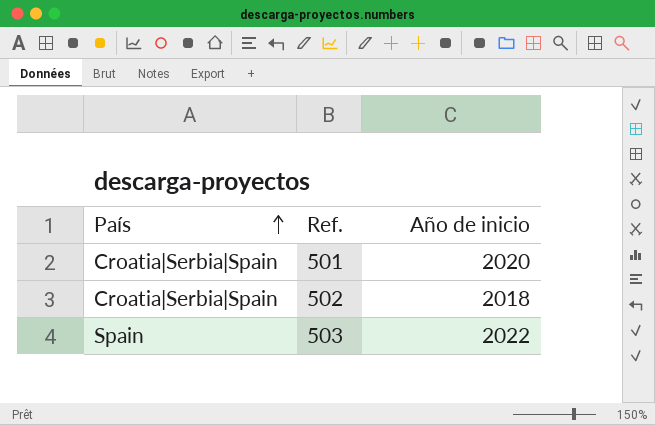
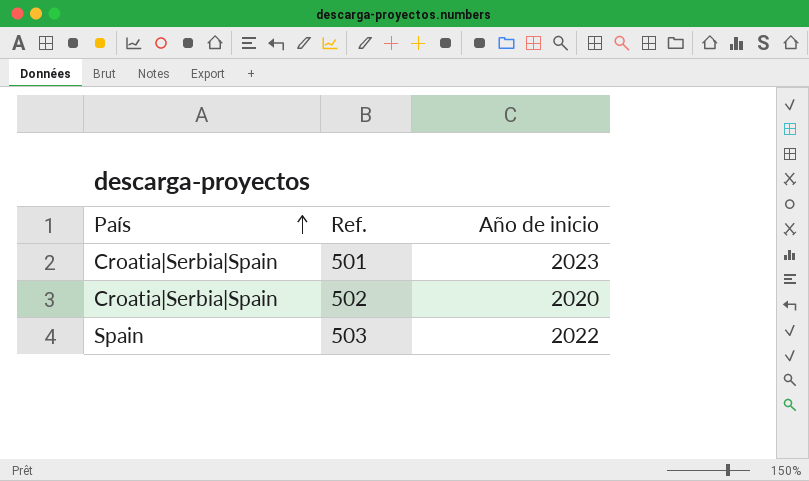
501 | Año de inicio: 2020 -> 2023
502 | Año de inicio: 2018 -> 2020

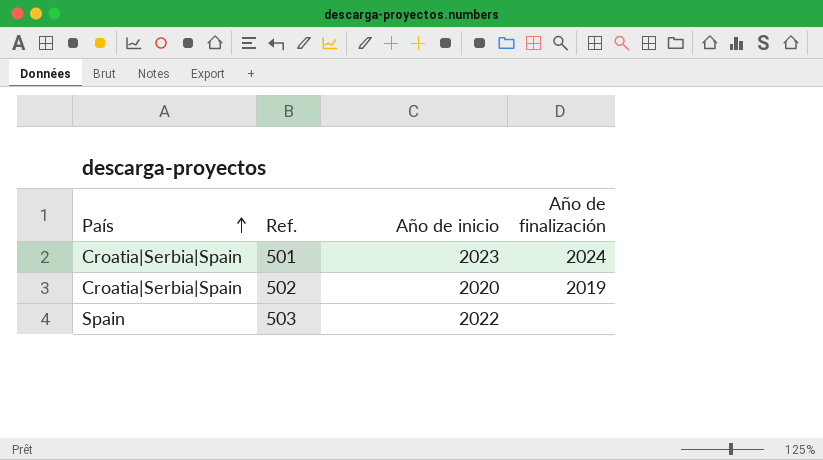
column Año de finalización | position: none -> 4

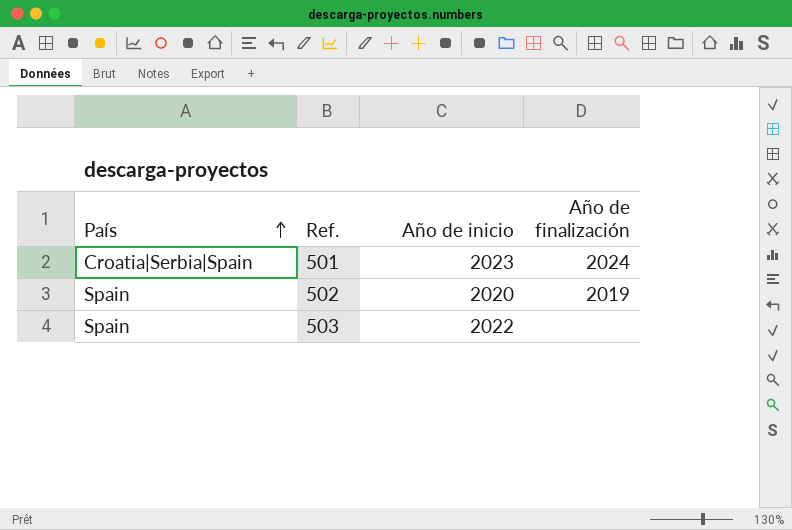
502 | País: Croatia|Serbia|Spain -> Spain

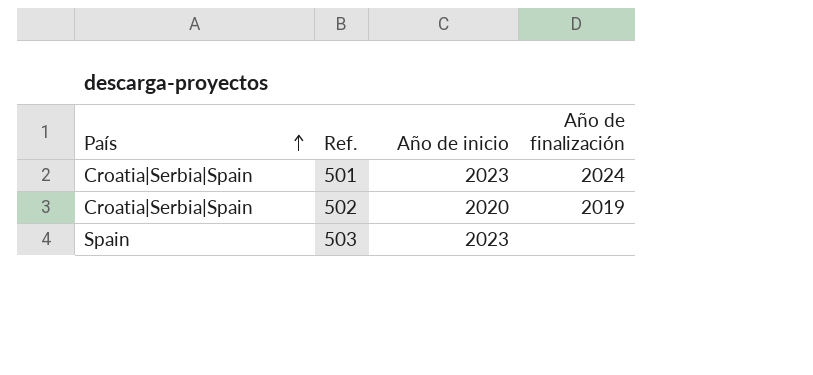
502 | País: Spain -> Croatia|Serbia|Spain
503 | Año de inicio: 2022 -> 2023

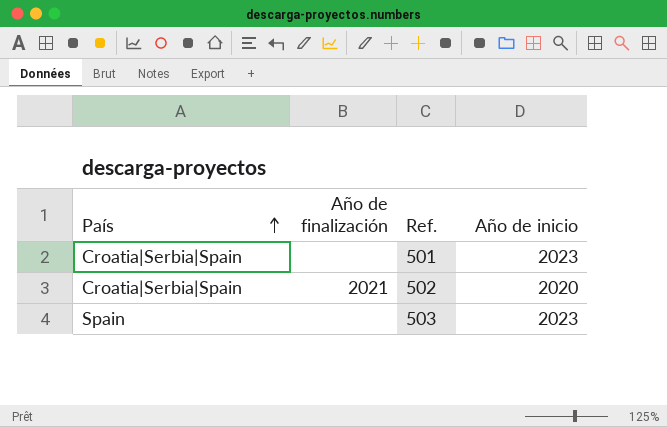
column Año de finalización | position: 4 -> 2
501 | Año de finalización: 2024 -> none
502 | Año de finalización: 2019 -> 2021

